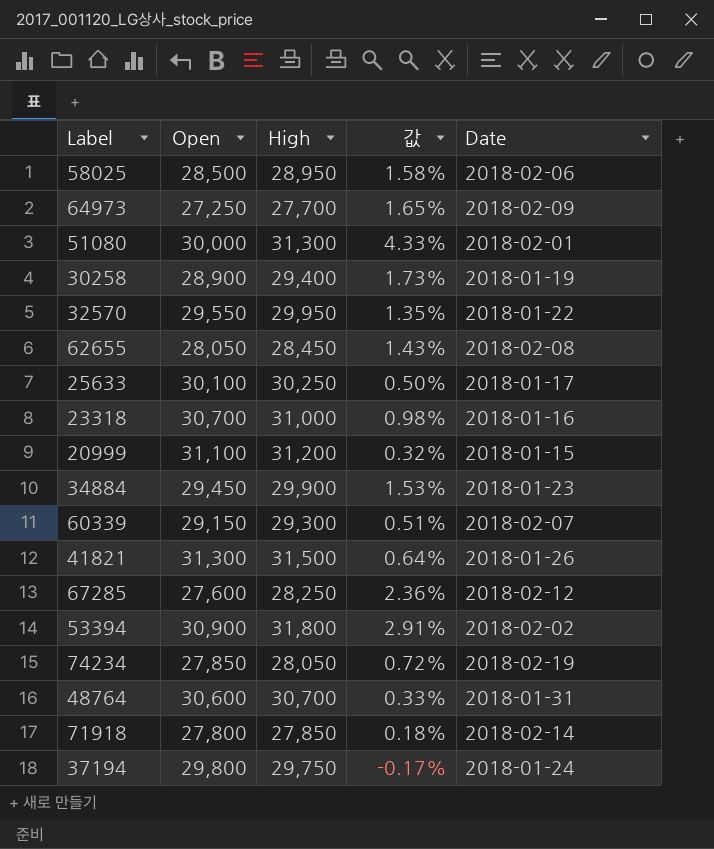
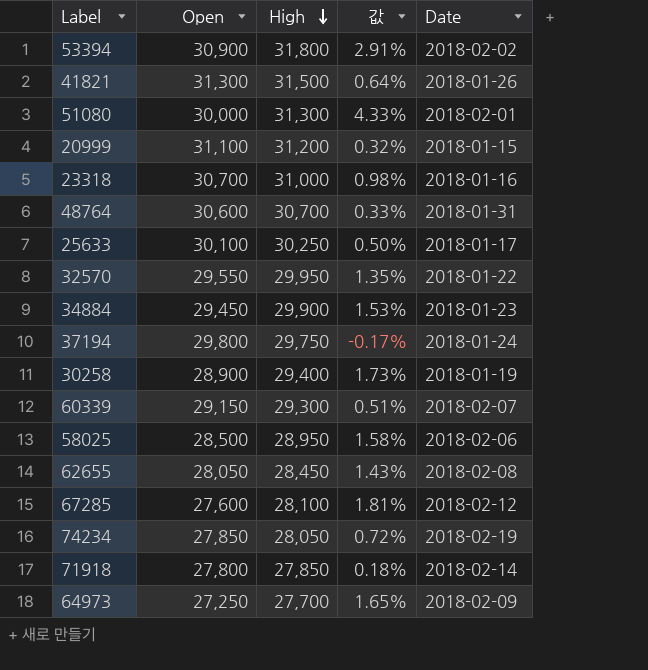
row order: none -> High descending
67285 | High: 28,250 -> 28,100
67285 | 값: 2.36% -> 1.81%

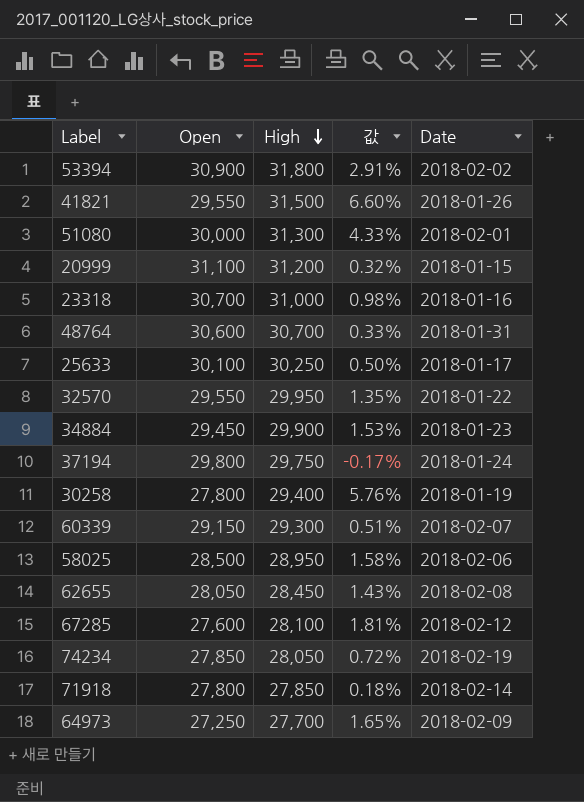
41821 | Open: 31,300 -> 29,550
41821 | 값: 0.64% -> 6.60%
30258 | Open: 28,900 -> 27,800
30258 | 값: 1.73% -> 5.76%

